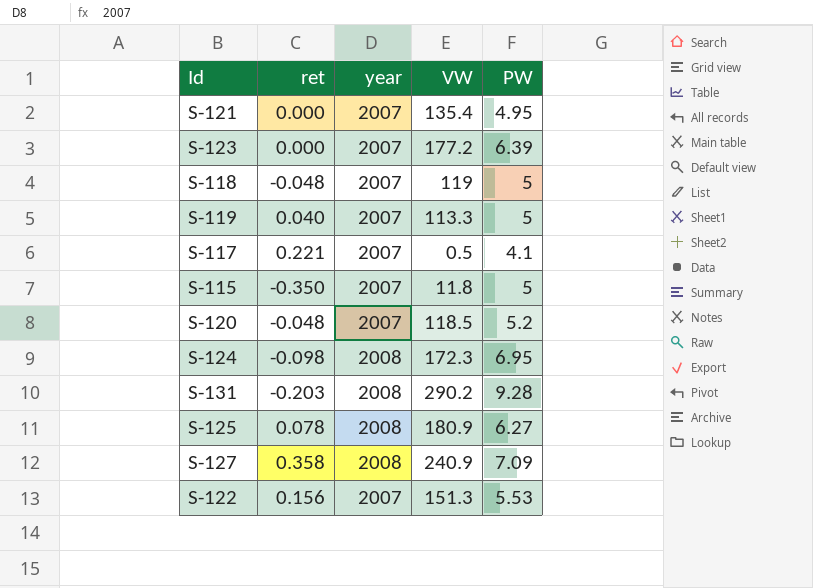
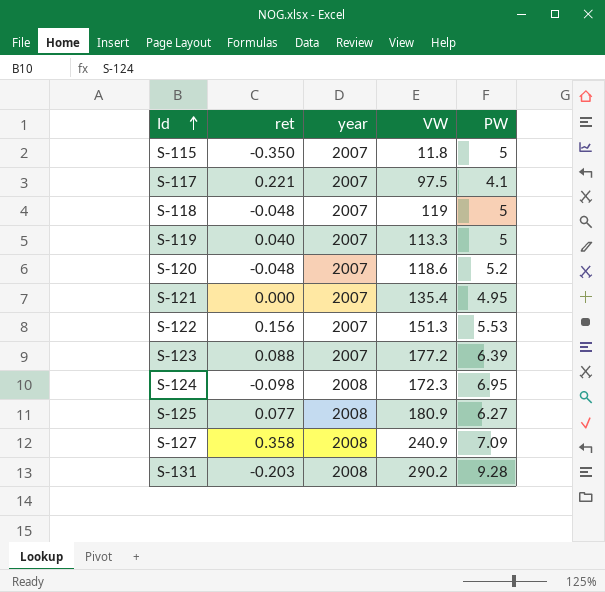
row order: none -> Id ascending
S-117 | VW: 0.5 -> 97.5
S-120 | VW: 118.5 -> 118.6
S-123 | ret: 0.000 -> 0.088
S-125 | ret: 0.078 -> 0.077

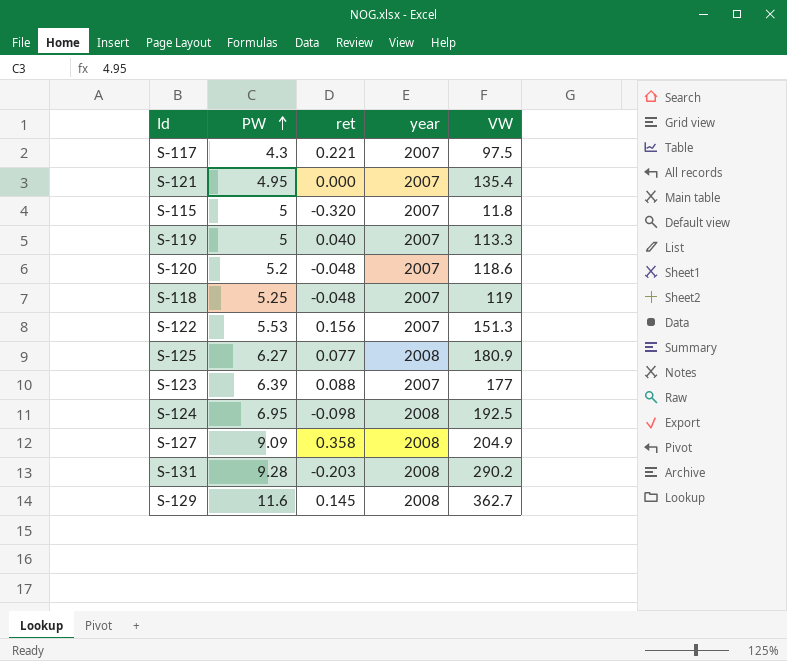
row order: Id ascending -> PW ascending
column PW | position: 5 -> 2
S-117 | PW: 4.1 -> 4.3
S-115 | ret: -0.350 -> -0.320
S-118 | PW: 5 -> 5.25
S-123 | VW: 177.2 -> 177
S-124 | VW: 172.3 -> 192.5
S-127 | PW: 7.09 -> 9.09
S-127 | VW: 240.9 -> 204.9
row S-129: none -> 11.6 | 0.145 | 2008 | 362.7

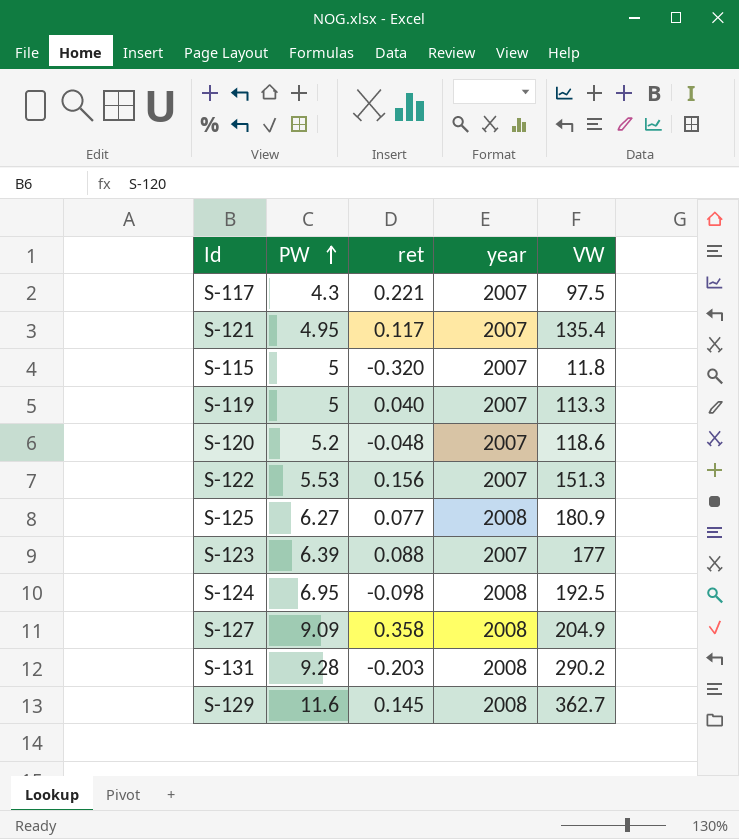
row S-118: 5.25 | -0.048 | 2007 | 119 -> none
S-121 | ret: 0.000 -> 0.117

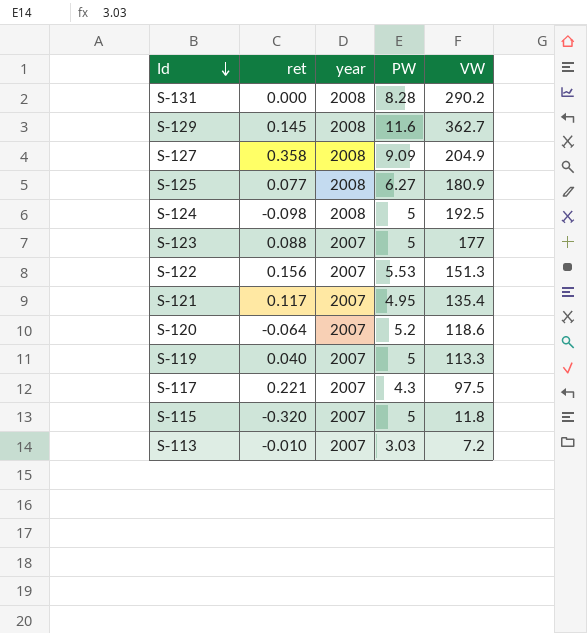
row order: PW ascending -> Id descending
column PW | position: 2 -> 4
S-131 | ret: -0.203 -> 0.000
S-131 | PW: 9.28 -> 8.28
S-124 | PW: 6.95 -> 5
S-123 | PW: 6.39 -> 5
S-120 | ret: -0.048 -> -0.064
row S-113: none -> -0.010 | 2007 | 3.03 | 7.2

